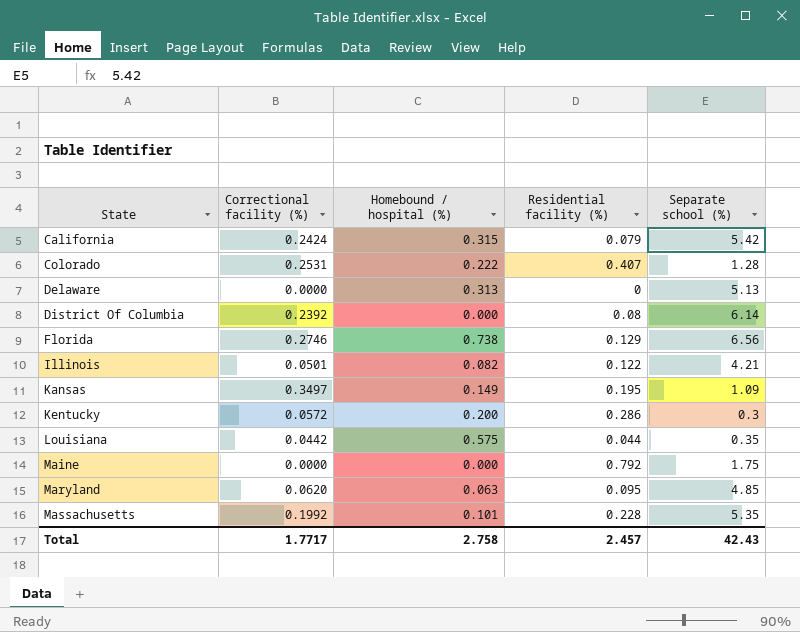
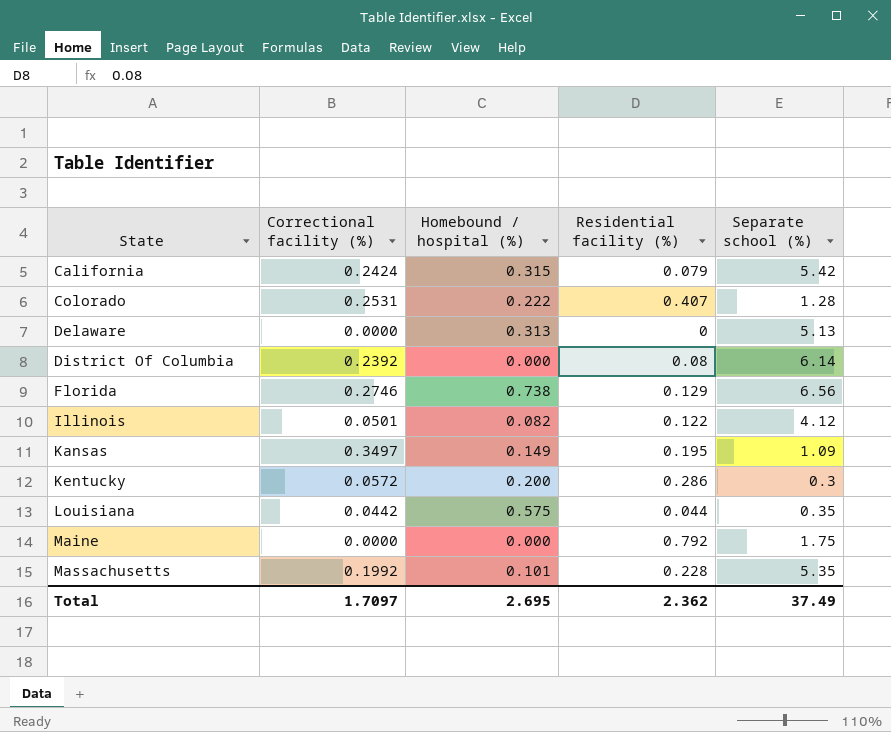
row Maryland: 0.0620 | 0.063 | 0.095 | 4.85 -> none
Illinois | Separate school (%): 4.21 -> 4.12
Total | Correctional facility (%): 1.7717 -> 1.7097
Total | Homebound / hospital (%): 2.758 -> 2.695
Total | Residential facility (%): 2.457 -> 2.362
Total | Separate school (%): 42.43 -> 37.49

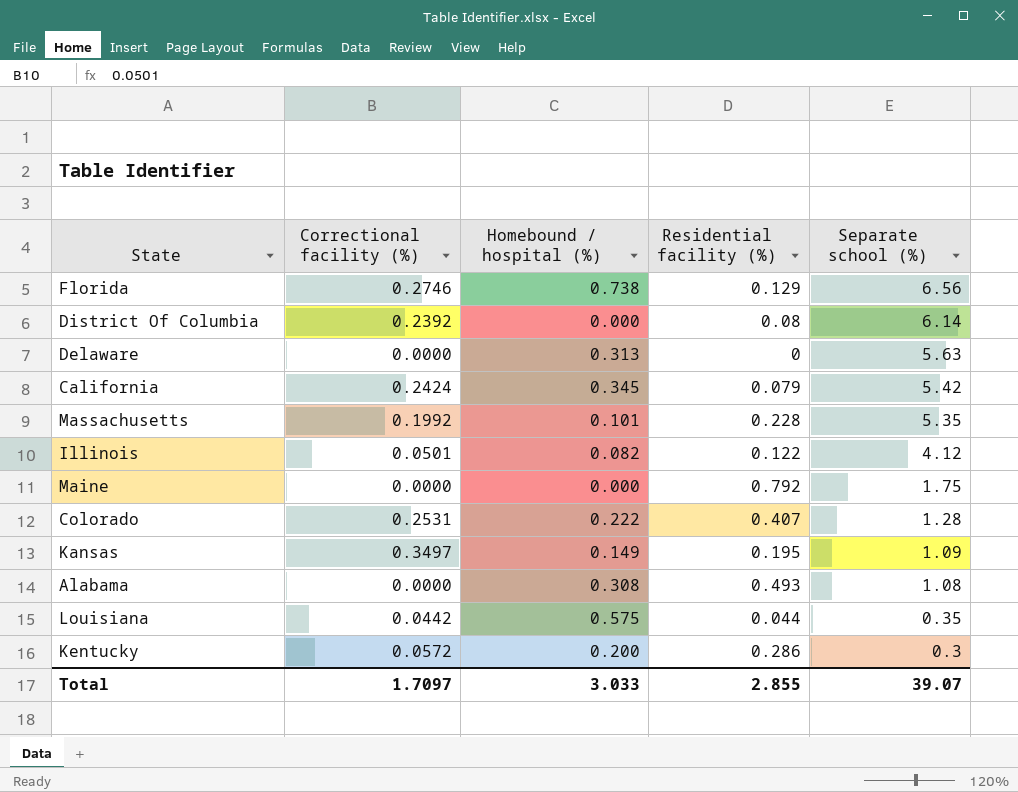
row order: State ascending -> Separate school (%) descending
Delaware | Separate school (%): 5.13 -> 5.63
California | Homebound / hospital (%): 0.315 -> 0.345
row Alabama: none -> 0.0000 | 0.308 | 0.493 | 1.08
Total | Homebound / hospital (%): 2.695 -> 3.033
Total | Residential facility (%): 2.362 -> 2.855
Total | Separate school (%): 37.49 -> 39.07

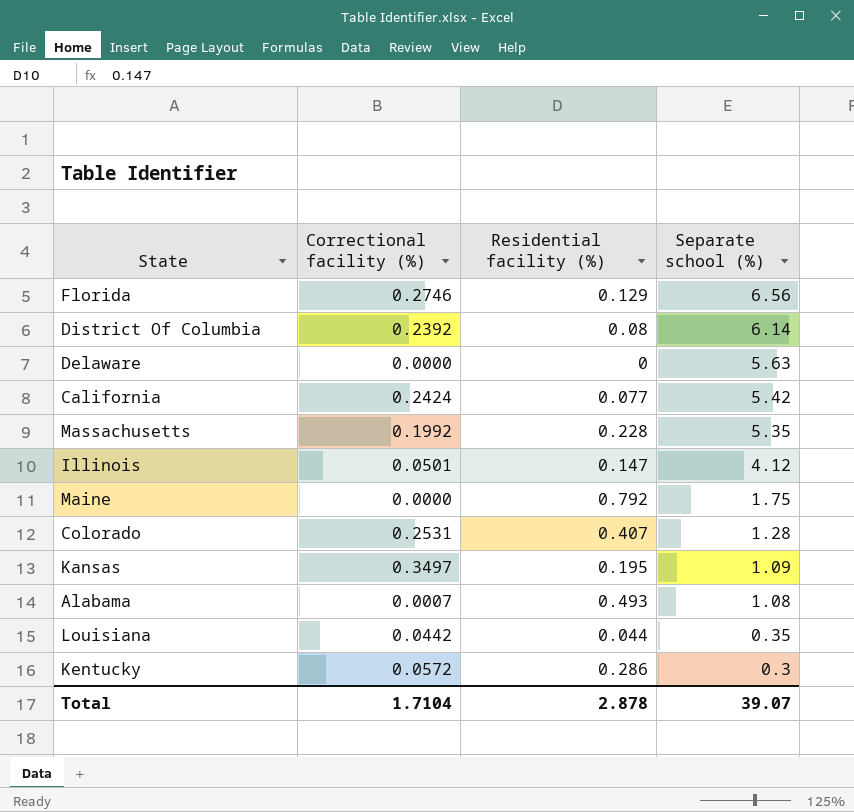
column Homebound / hospital (%) | position: 3 -> none
California | Residential facility (%): 0.079 -> 0.077
Illinois | Residential facility (%): 0.122 -> 0.147
Alabama | Correctional facility (%): 0.0000 -> 0.0007
Total | Correctional facility (%): 1.7097 -> 1.7104
Total | Residential facility (%): 2.855 -> 2.878

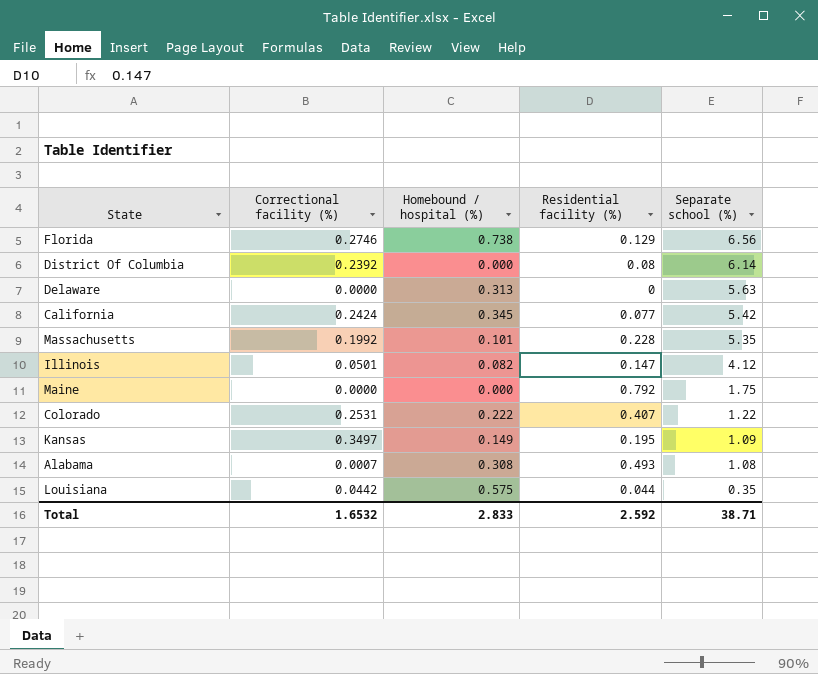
column Homebound / hospital (%) | position: none -> 3
row Kentucky: 0.0572 | 0.286 | 0.3 -> none
Colorado | Separate school (%): 1.28 -> 1.22
Total | Correctional facility (%): 1.7104 -> 1.6532
Total | Residential facility (%): 2.878 -> 2.592
Total | Separate school (%): 39.07 -> 38.71

